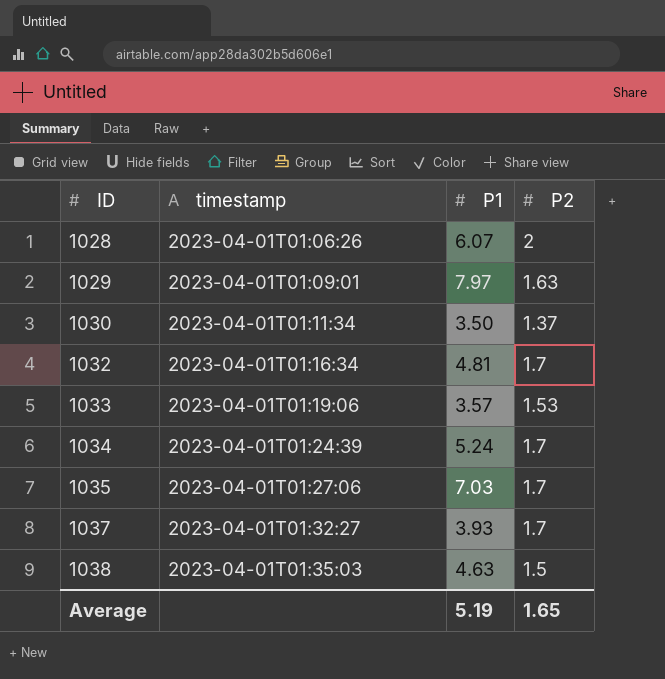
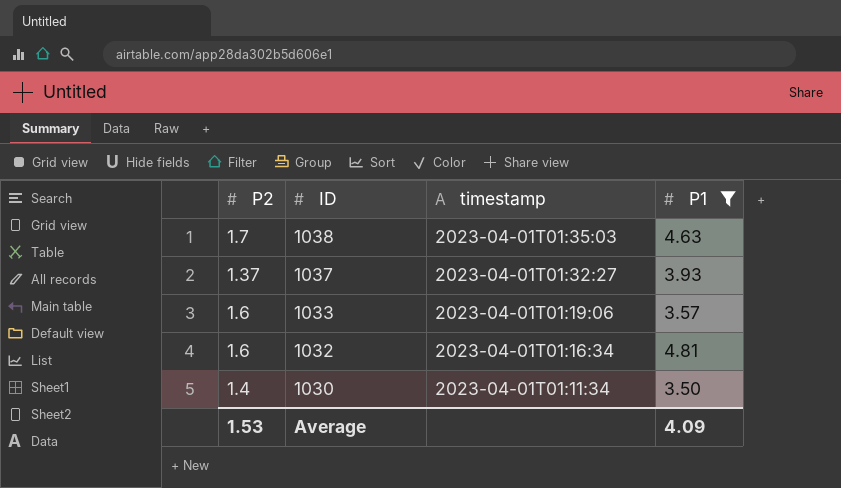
filter: none -> P1 <= 4.81
row order: ID ascending -> ID descending
column P2 | position: 4 -> 1
1038 | P2: 1.5 -> 1.7
1037 | P2: 1.7 -> 1.37
1033 | P2: 1.53 -> 1.6
1032 | P2: 1.7 -> 1.6
1030 | P2: 1.37 -> 1.4
Average | P2: 1.65 -> 1.53
Average | P1: 5.19 -> 4.09

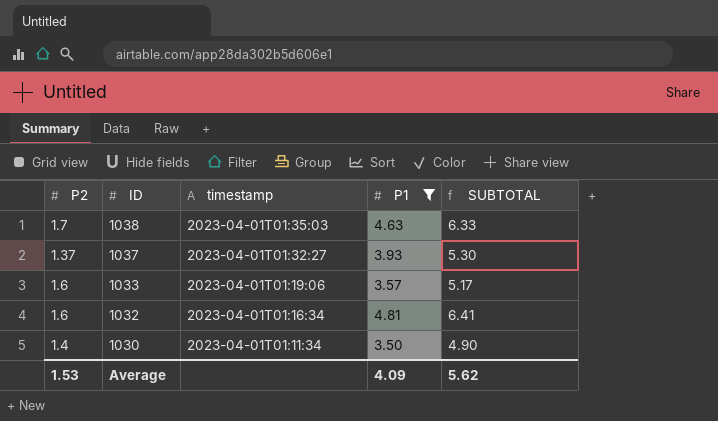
column SUBTOTAL | formula: none -> [P2] + [P1]

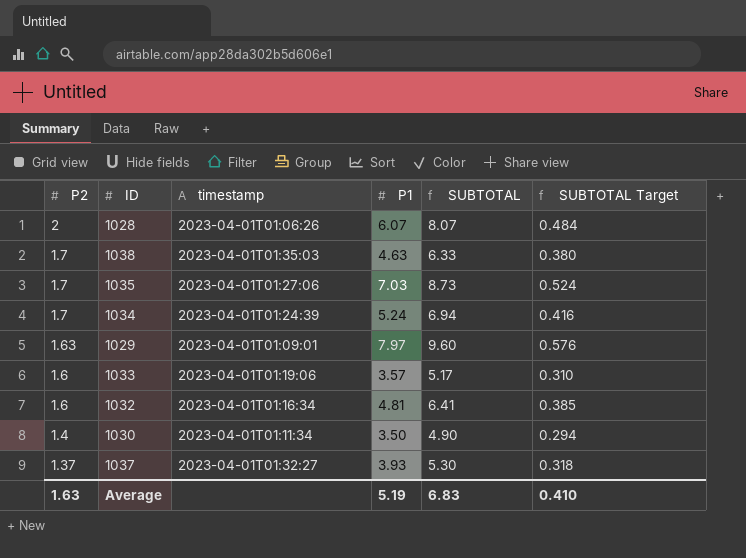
filter: P1 <= 4.81 -> none
row order: ID descending -> P2 descending
column SUBTOTAL Target | formula: none -> [SUBTOTAL] * 0.06
Average | P2: 1.53 -> 1.63
Average | P1: 4.09 -> 5.19
Average | SUBTOTAL: 5.62 -> 6.83

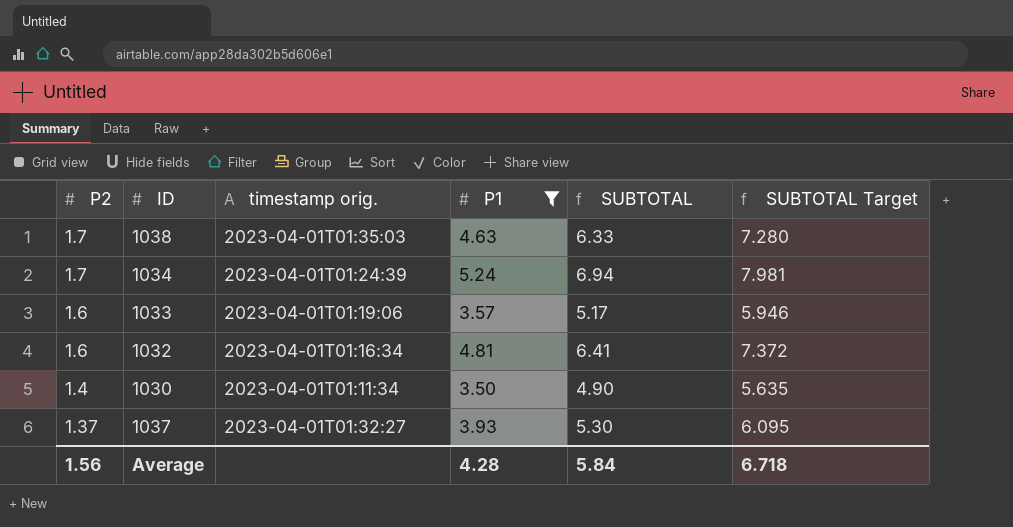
filter: none -> P1 <= 5.24
column name: timestamp -> timestamp orig.
column SUBTOTAL Target | formula: [SUBTOTAL] * 0.06 -> [SUBTOTAL] * 1.15
Average | P2: 1.63 -> 1.56
Average | P1: 5.19 -> 4.28
Average | SUBTOTAL: 6.83 -> 5.84
Average | SUBTOTAL Target: 0.410 -> 6.718

